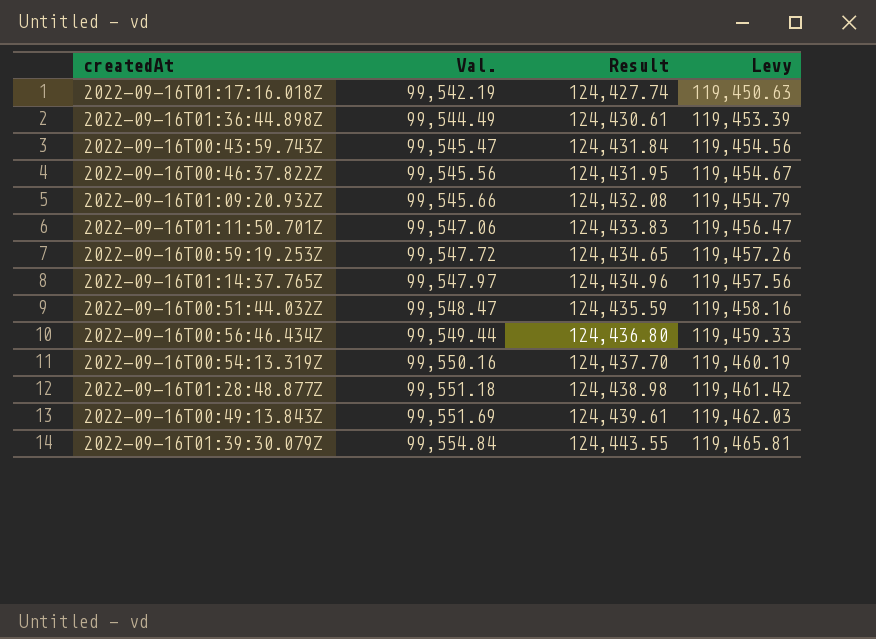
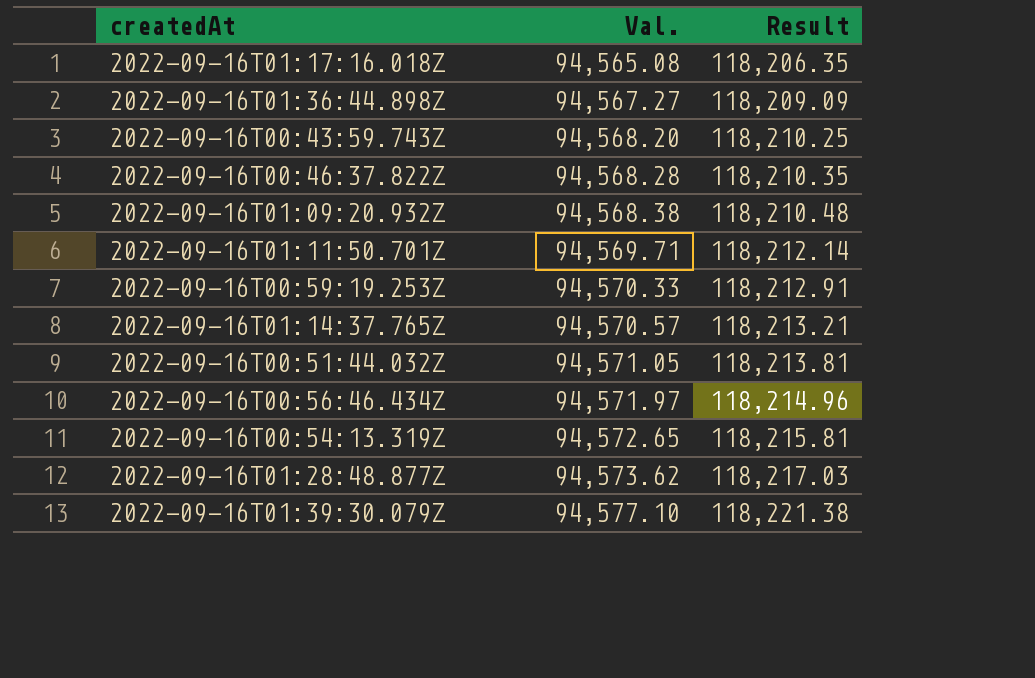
column Levy | formula: [Val.] * 1.2 -> none
row 2022-09-16T00:49:13.843Z: 99,551.69 | 124,439.61 | 119,462.03 -> none
2022-09-16T01:17:16.018Z | Val.: 99,542.19 -> 94,565.08
2022-09-16T01:17:16.018Z | Result: 124,427.74 -> 118,206.35
2022-09-16T01:36:44.898Z | Val.: 99,544.49 -> 94,567.27
2022-09-16T01:36:44.898Z | Result: 124,430.61 -> 118,209.09
2022-09-16T00:43:59.743Z | Val.: 99,545.47 -> 94,568.20
2022-09-16T00:43:59.743Z | Result: 124,431.84 -> 118,210.25
2022-09-16T00:46:37.822Z | Val.: 99,545.56 -> 94,568.28
2022-09-16T00:46:37.822Z | Result: 124,431.95 -> 118,210.35
2022-09-16T01:09:20.932Z | Val.: 99,545.66 -> 94,568.38
2022-09-16T01:09:20.932Z | Result: 124,432.08 -> 118,210.48
2022-09-16T01:11:50.701Z | Val.: 99,547.06 -> 94,569.71
2022-09-16T01:11:50.701Z | Result: 124,433.83 -> 118,212.14
2022-09-16T00:59:19.253Z | Val.: 99,547.72 -> 94,570.33
2022-09-16T00:59:19.253Z | Result: 124,434.65 -> 118,212.91
2022-09-16T01:14:37.765Z | Val.: 99,547.97 -> 94,570.57
2022-09-16T01:14:37.765Z | Result: 124,434.96 -> 118,213.21
2022-09-16T00:51:44.032Z | Val.: 99,548.47 -> 94,571.05
2022-09-16T00:51:44.032Z | Result: 124,435.59 -> 118,213.81
2022-09-16T00:56:46.434Z | Val.: 99,549.44 -> 94,571.97
2022-09-16T00:56:46.434Z | Result: 124,436.80 -> 118,214.96
2022-09-16T00:54:13.319Z | Val.: 99,550.16 -> 94,572.65
2022-09-16T00:54:13.319Z | Result: 124,437.70 -> 118,215.81
2022-09-16T01:28:48.877Z | Val.: 99,551.18 -> 94,573.62
2022-09-16T01:28:48.877Z | Result: 124,438.98 -> 118,217.03
2022-09-16T01:39:30.079Z | Val.: 99,554.84 -> 94,577.10
2022-09-16T01:39:30.079Z | Result: 124,443.55 -> 118,221.38

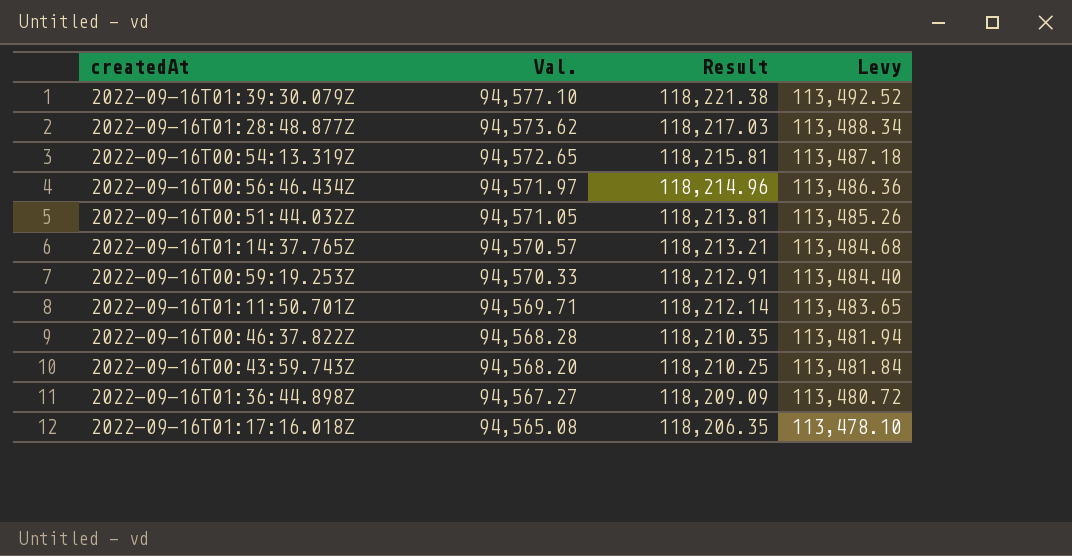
row order: Val. ascending -> Val. descending
column Levy | formula: none -> [Val.] * 1.2
row 2022-09-16T01:09:20.932Z: 94,568.38 | 118,210.48 -> none

